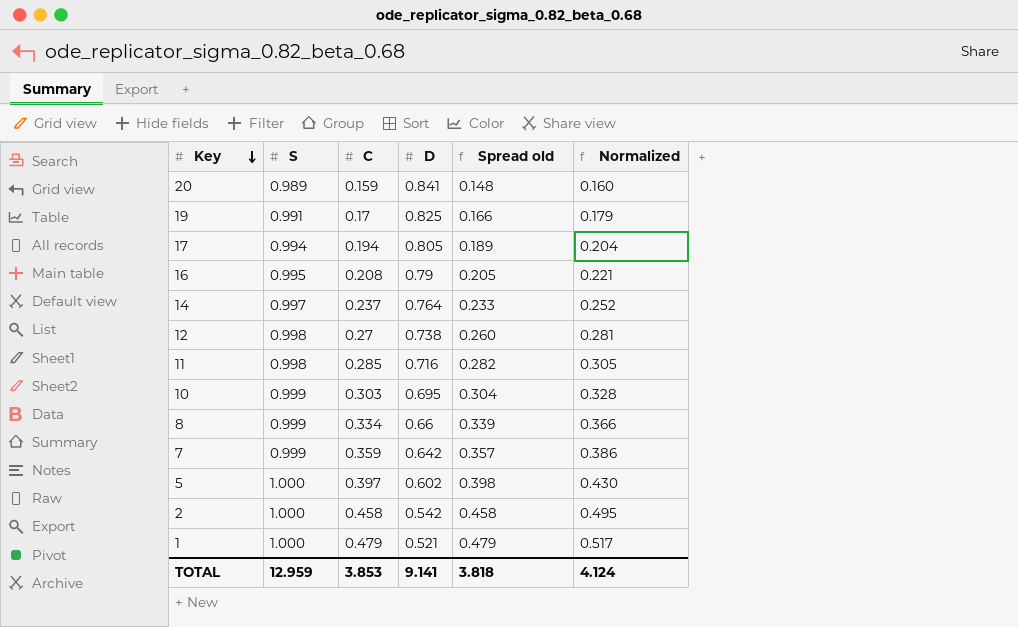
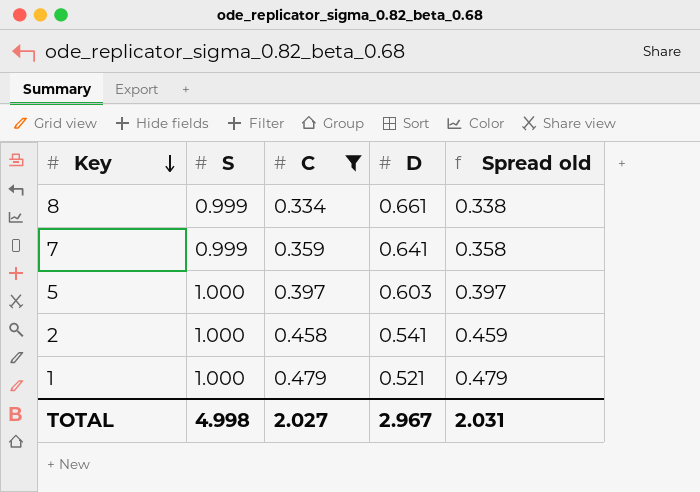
filter: none -> C >= 0.334
column Normalized | formula: [Spread old] * 1.08 -> none
8 | D: 0.66 -> 0.661
8 | Spread old: 0.339 -> 0.338
7 | D: 0.642 -> 0.641
7 | Spread old: 0.357 -> 0.358
5 | D: 0.602 -> 0.603
5 | Spread old: 0.398 -> 0.397
2 | D: 0.542 -> 0.541
2 | Spread old: 0.458 -> 0.459
TOTAL | S: 12.959 -> 4.998
TOTAL | C: 3.853 -> 2.027
TOTAL | D: 9.141 -> 2.967
TOTAL | Spread old: 3.818 -> 2.031

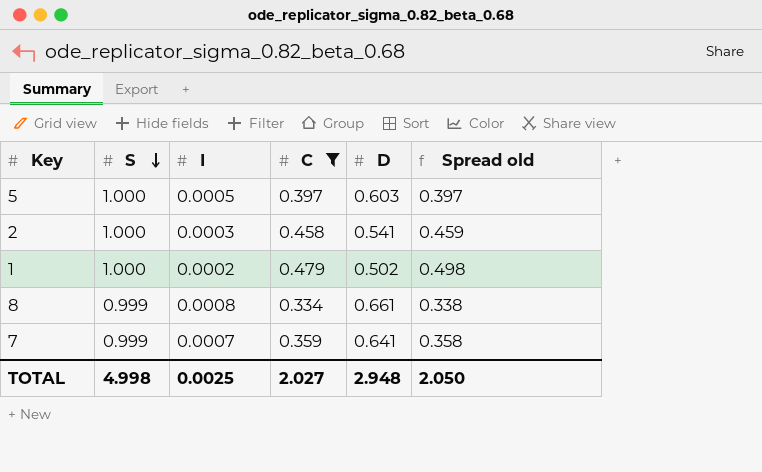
row order: Key descending -> S descending
column I | position: none -> 3
1 | D: 0.521 -> 0.502
1 | Spread old: 0.479 -> 0.498
TOTAL | D: 2.967 -> 2.948
TOTAL | Spread old: 2.031 -> 2.050

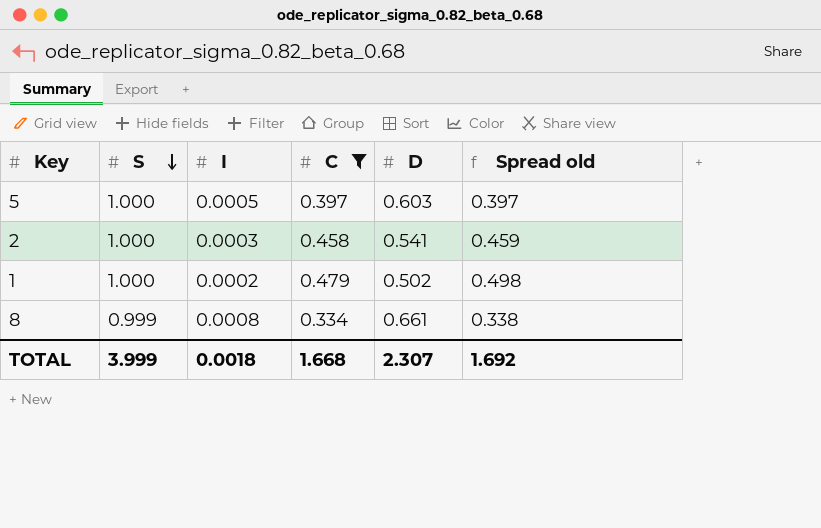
row 7: 0.999 | 0.0007 | 0.359 | 0.641 | 0.358 -> none
TOTAL | S: 4.998 -> 3.999
TOTAL | I: 0.0025 -> 0.0018
TOTAL | C: 2.027 -> 1.668
TOTAL | D: 2.948 -> 2.307
TOTAL | Spread old: 2.050 -> 1.692

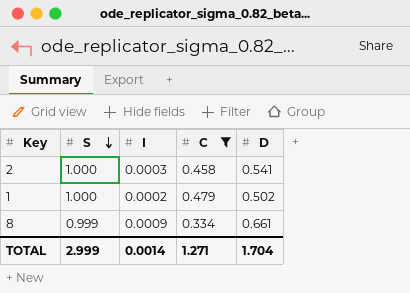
column Spread old | formula: [S] - [D] -> none
row 5: 1.000 | 0.0005 | 0.397 | 0.603 | 0.397 -> none
8 | I: 0.0008 -> 0.0009
TOTAL | S: 3.999 -> 2.999
TOTAL | I: 0.0018 -> 0.0014
TOTAL | C: 1.668 -> 1.271
TOTAL | D: 2.307 -> 1.704

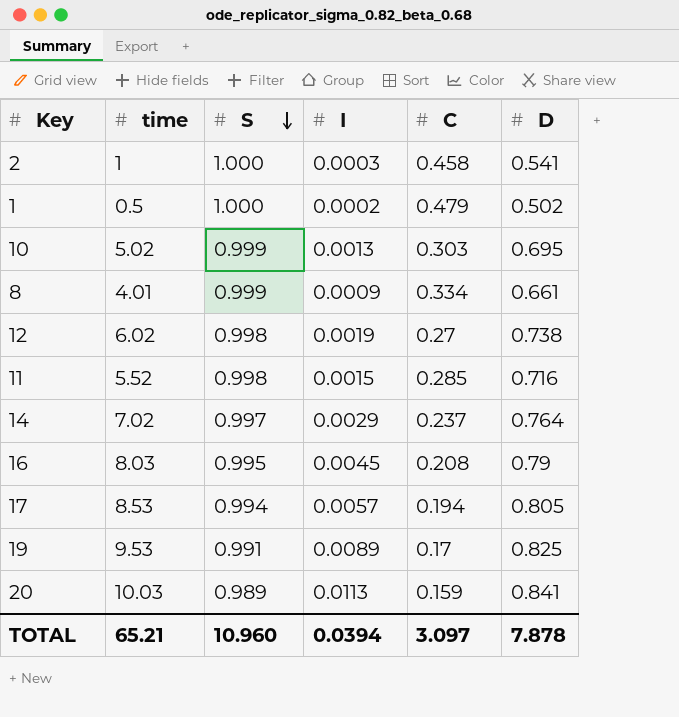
filter: C >= 0.334 -> none
column time | position: none -> 2
TOTAL | S: 2.999 -> 10.960
TOTAL | I: 0.0014 -> 0.0394
TOTAL | C: 1.271 -> 3.097
TOTAL | D: 1.704 -> 7.878

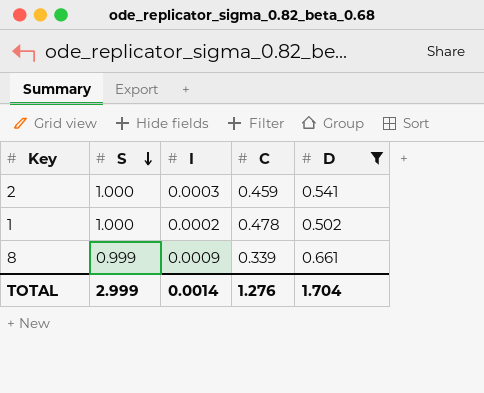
filter: none -> D <= 0.661
column time | position: 2 -> none
2 | C: 0.458 -> 0.459
1 | C: 0.479 -> 0.478
8 | C: 0.334 -> 0.339
TOTAL | S: 10.960 -> 2.999
TOTAL | I: 0.0394 -> 0.0014
TOTAL | C: 3.097 -> 1.276
TOTAL | D: 7.878 -> 1.704

